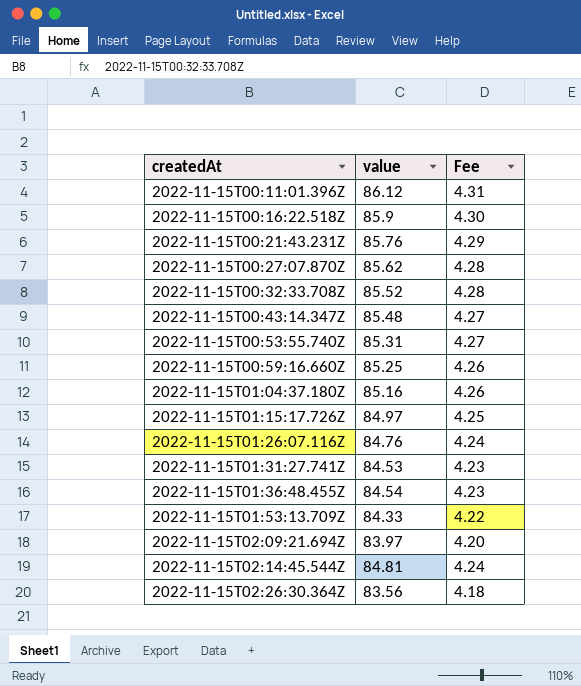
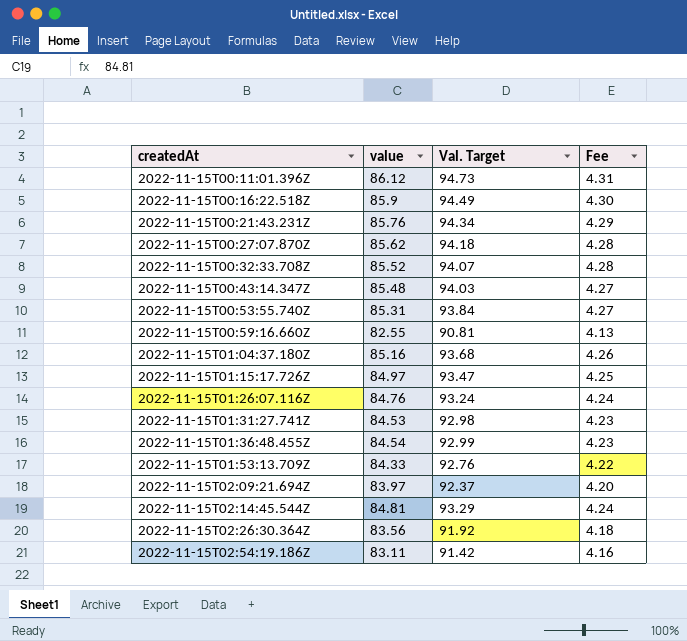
column Val. Target | formula: none -> [value] * 1.1
2022-11-15T00:59:16.660Z | value: 85.25 -> 82.55
2022-11-15T00:59:16.660Z | Fee: 4.26 -> 4.13
row 2022-11-15T02:54:19.186Z: none -> 83.11 | 91.42 | 4.16

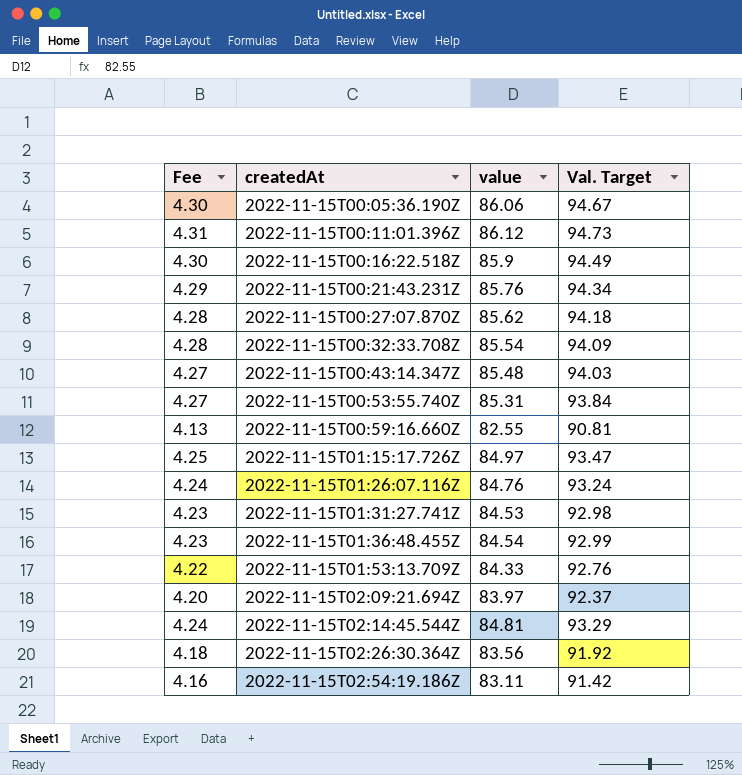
column Fee | position: 4 -> 1
row 2022-11-15T01:04:37.180Z: 85.16 | 93.68 | 4.26 -> none
row 2022-11-15T00:05:36.190Z: none -> 4.30 | 86.06 | 94.67
2022-11-15T00:32:33.708Z | value: 85.52 -> 85.54
2022-11-15T00:32:33.708Z | Val. Target: 94.07 -> 94.09

